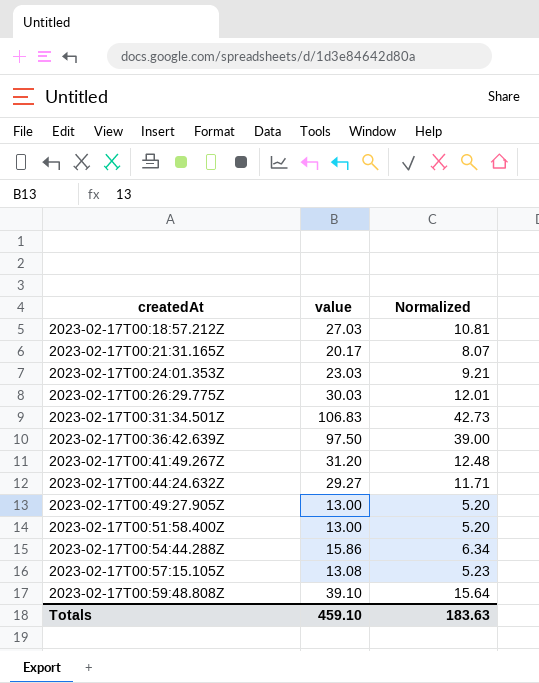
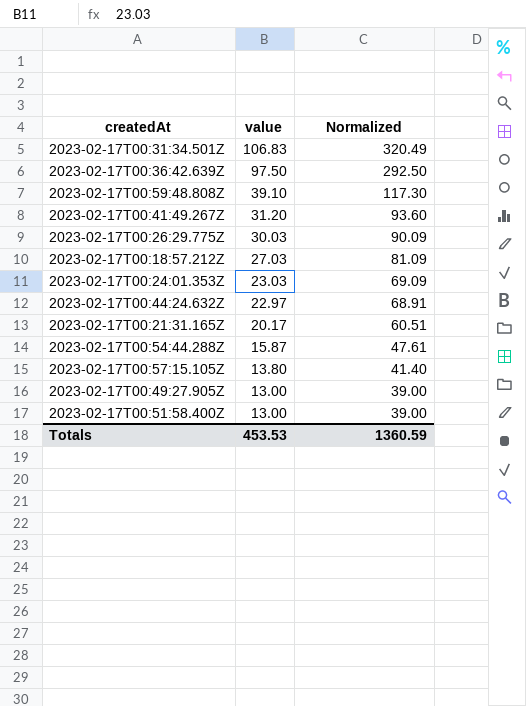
row order: createdAt ascending -> value descending
column Normalized | formula: [value] * 0.4 -> [value] * 3
2023-02-17T00:44:24.632Z | value: 29.27 -> 22.97
2023-02-17T00:54:44.288Z | value: 15.86 -> 15.87
2023-02-17T00:57:15.105Z | value: 13.08 -> 13.80
Totals | value: 459.10 -> 453.53
Totals | Normalized: 183.63 -> 1360.59

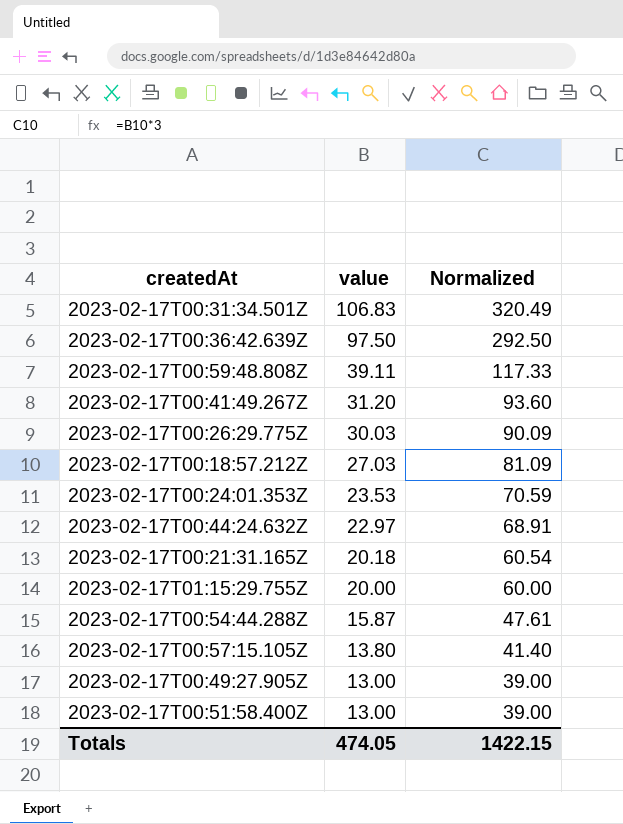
2023-02-17T00:59:48.808Z | value: 39.10 -> 39.11
2023-02-17T00:59:48.808Z | Normalized: 117.30 -> 117.33
2023-02-17T00:24:01.353Z | value: 23.03 -> 23.53
2023-02-17T00:24:01.353Z | Normalized: 69.09 -> 70.59
2023-02-17T00:21:31.165Z | value: 20.17 -> 20.18
2023-02-17T00:21:31.165Z | Normalized: 60.51 -> 60.54
row 2023-02-17T01:15:29.755Z: none -> 20.00 | 60.00
Totals | value: 453.53 -> 474.05
Totals | Normalized: 1360.59 -> 1422.15

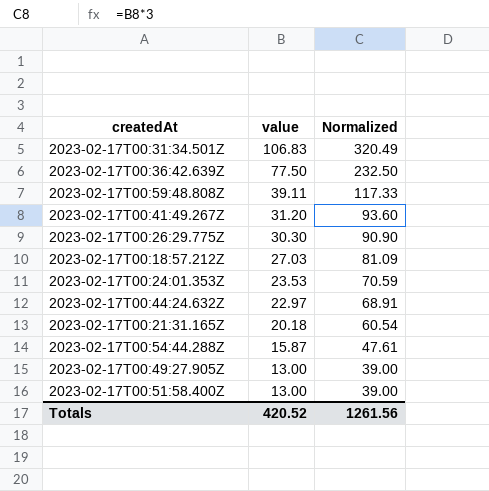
row 2023-02-17T01:15:29.755Z: 20.00 | 60.00 -> none
row 2023-02-17T00:57:15.105Z: 13.80 | 41.40 -> none
2023-02-17T00:36:42.639Z | value: 97.50 -> 77.50
2023-02-17T00:36:42.639Z | Normalized: 292.50 -> 232.50
2023-02-17T00:26:29.775Z | value: 30.03 -> 30.30
2023-02-17T00:26:29.775Z | Normalized: 90.09 -> 90.90
Totals | value: 474.05 -> 420.52
Totals | Normalized: 1422.15 -> 1261.56

